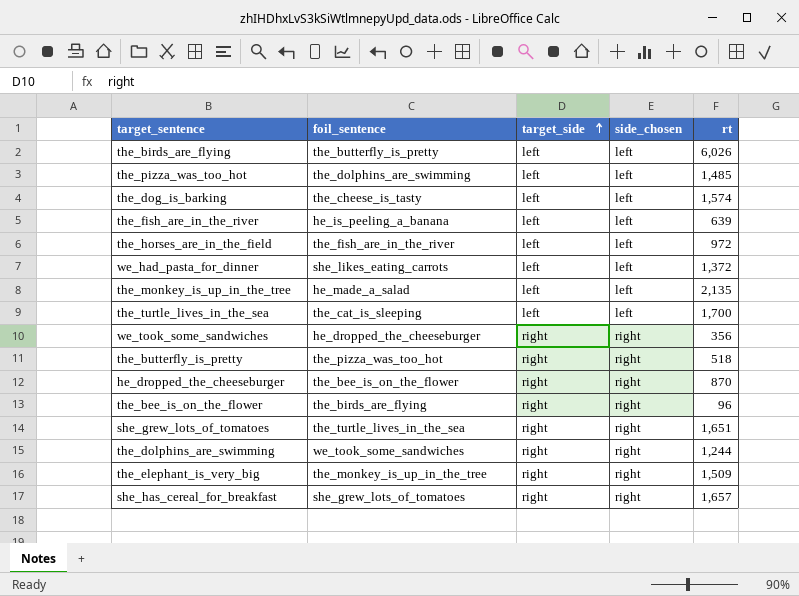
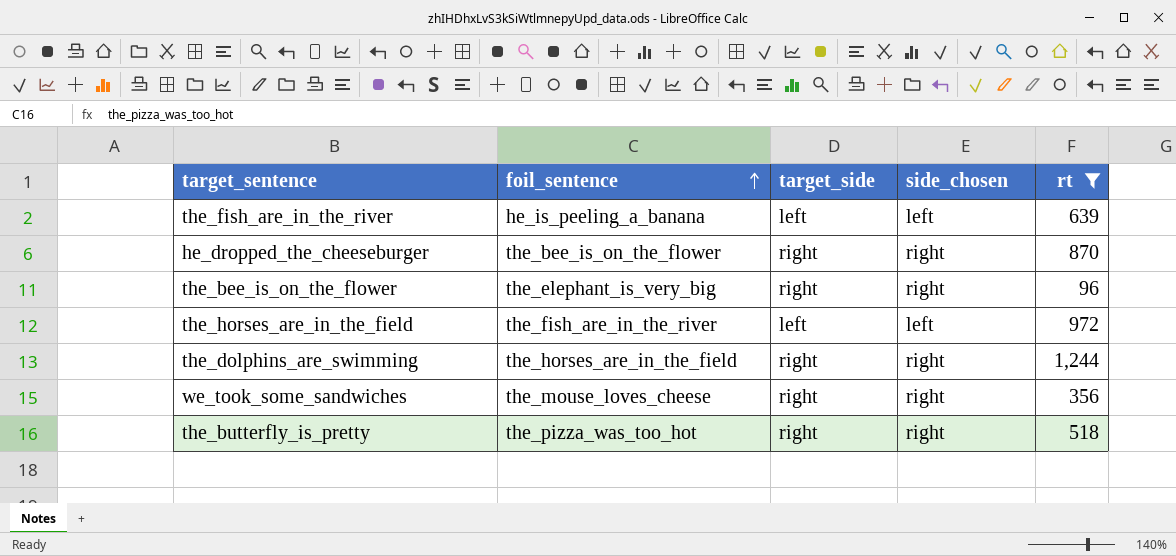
filter: none -> rt <= 1,244
row order: target_side ascending -> foil_sentence ascending
the_bee_is_on_the_flower | foil_sentence: the_birds_are_flying -> the_elephant_is_very_big
the_dolphins_are_swimming | foil_sentence: we_took_some_sandwiches -> the_horses_are_in_the_field
we_took_some_sandwiches | foil_sentence: he_dropped_the_cheeseburger -> the_mouse_loves_cheese

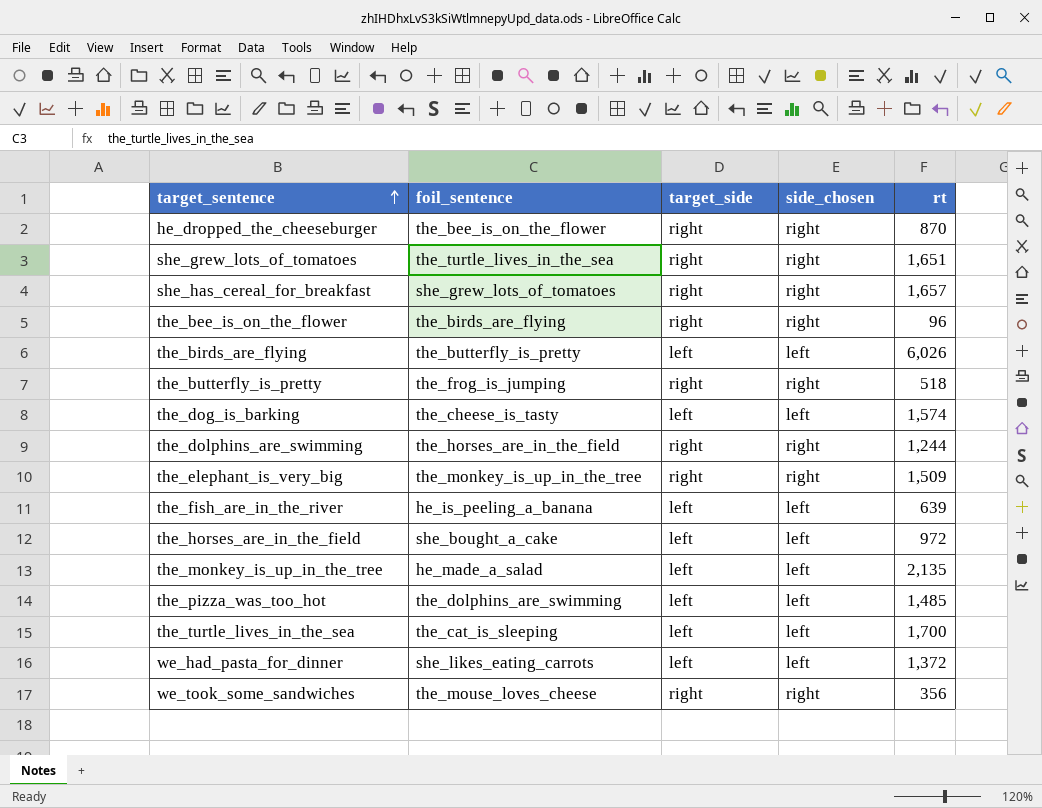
filter: rt <= 1,244 -> none
row order: foil_sentence ascending -> target_sentence ascending
the_bee_is_on_the_flower | foil_sentence: the_elephant_is_very_big -> the_birds_are_flying
the_butterfly_is_pretty | foil_sentence: the_pizza_was_too_hot -> the_frog_is_jumping
the_horses_are_in_the_field | foil_sentence: the_fish_are_in_the_river -> she_bought_a_cake

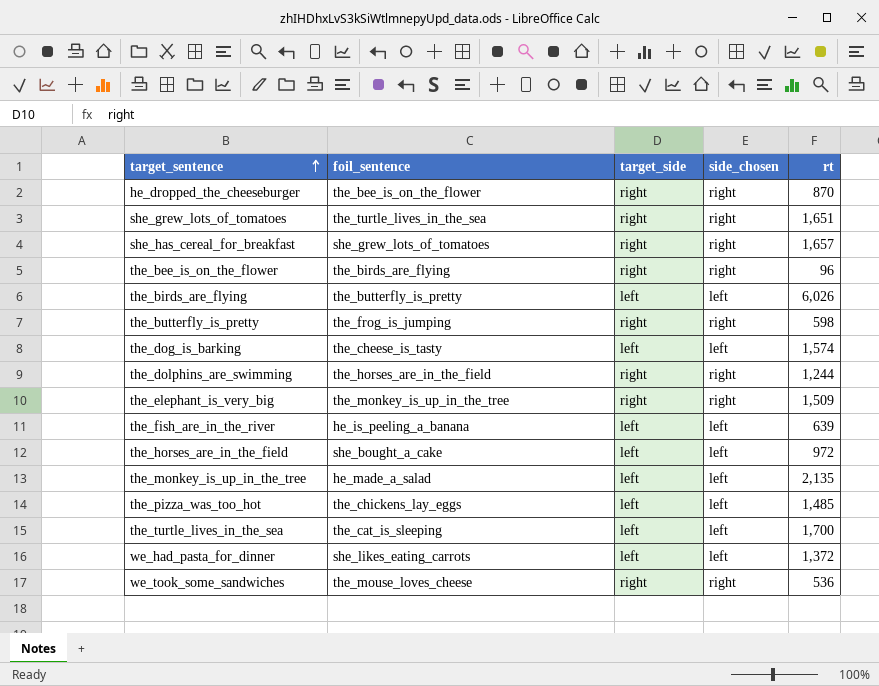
the_butterfly_is_pretty | rt: 518 -> 598
the_pizza_was_too_hot | foil_sentence: the_dolphins_are_swimming -> the_chickens_lay_eggs
we_took_some_sandwiches | rt: 356 -> 536

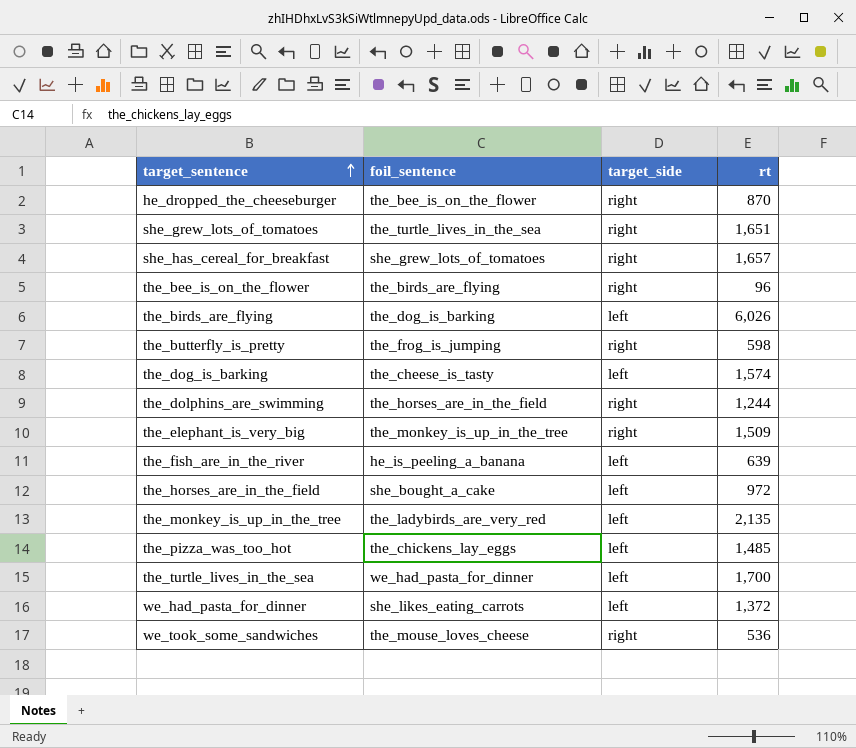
column side_chosen | position: 4 -> none
the_birds_are_flying | foil_sentence: the_butterfly_is_pretty -> the_dog_is_barking
the_monkey_is_up_in_the_tree | foil_sentence: he_made_a_salad -> the_ladybirds_are_very_red
the_turtle_lives_in_the_sea | foil_sentence: the_cat_is_sleeping -> we_had_pasta_for_dinner

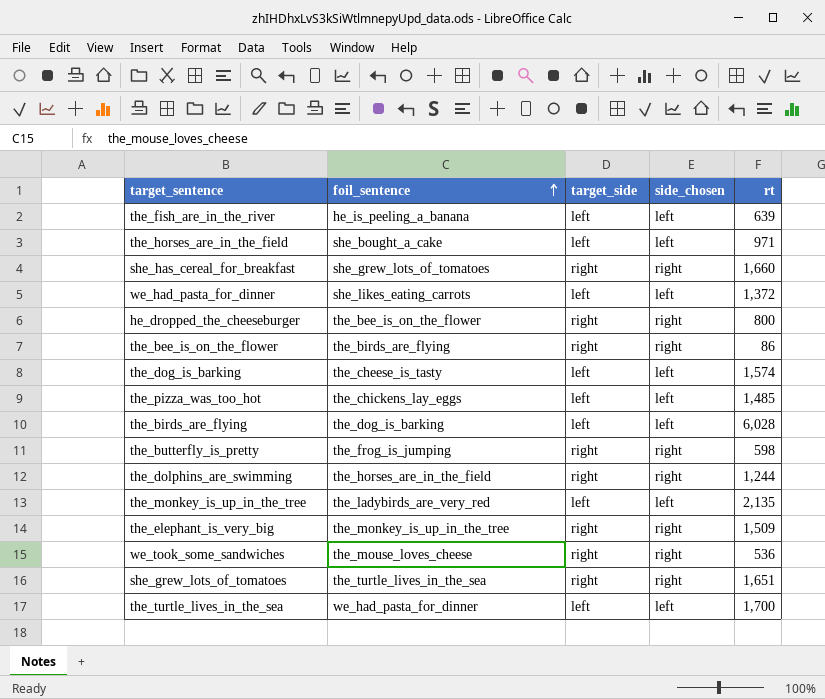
row order: target_sentence ascending -> foil_sentence ascending
column side_chosen | position: none -> 4
the_horses_are_in_the_field | rt: 972 -> 971
she_has_cereal_for_breakfast | rt: 1,657 -> 1,660
he_dropped_the_cheeseburger | rt: 870 -> 800
the_bee_is_on_the_flower | rt: 96 -> 86
the_birds_are_flying | rt: 6,026 -> 6,028

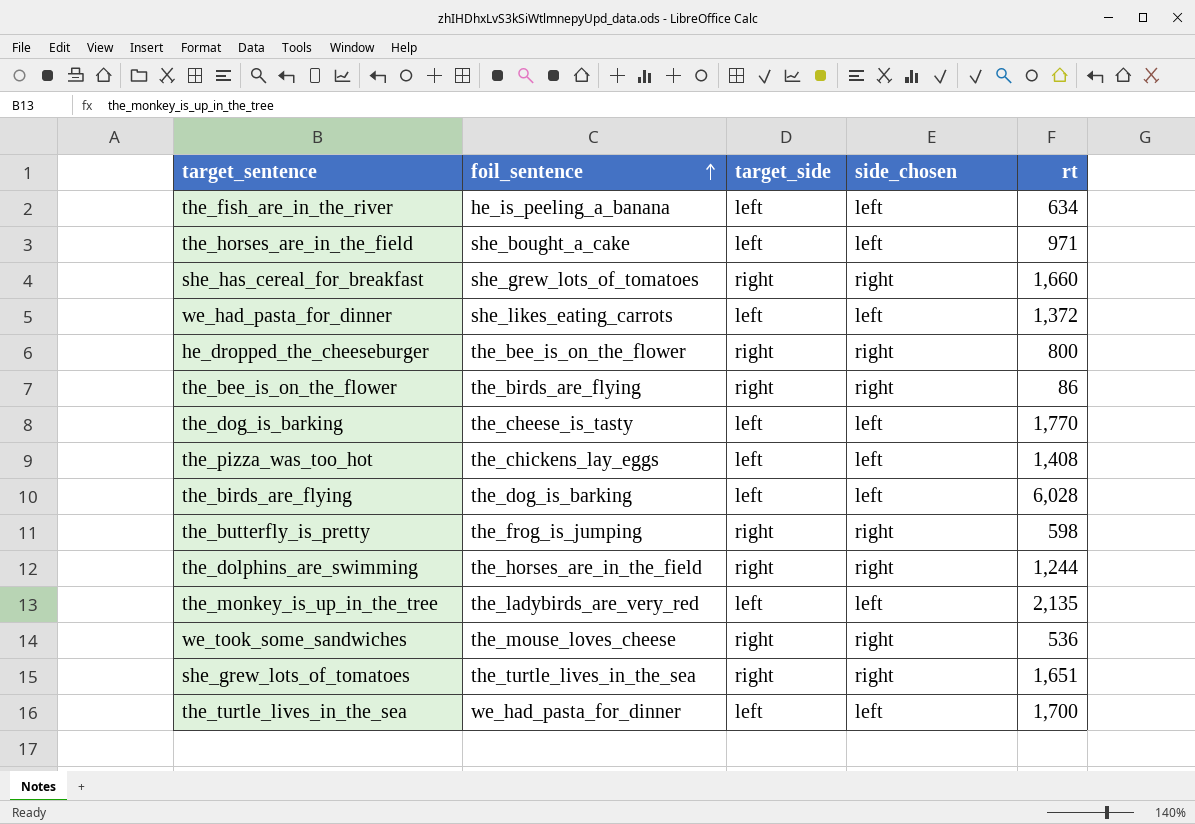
row the_elephant_is_very_big: the_monkey_is_up_in_the_tree | right | right | 1,509 -> none
the_fish_are_in_the_river | rt: 639 -> 634
the_dog_is_barking | rt: 1,574 -> 1,770
the_pizza_was_too_hot | rt: 1,485 -> 1,408

